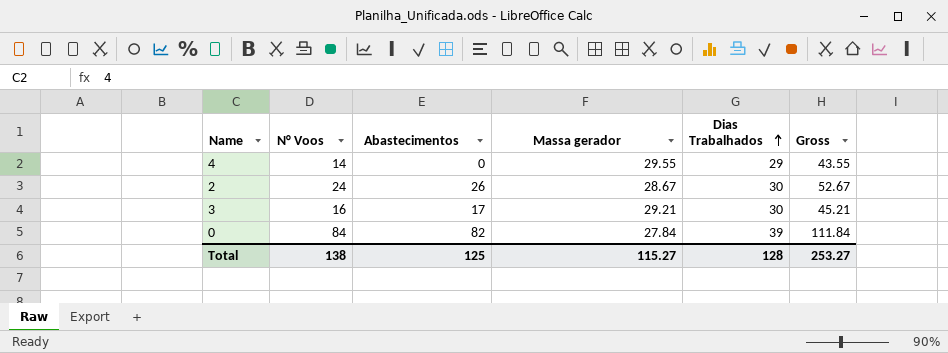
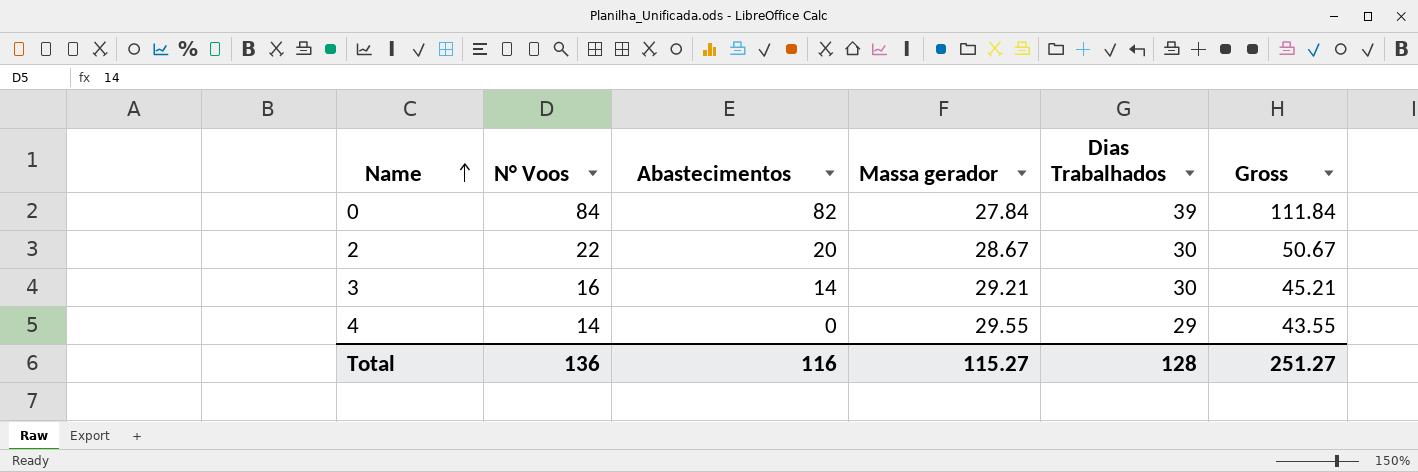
row order: Dias Trabalhados ascending -> Name ascending
2 | N° Voos: 24 -> 22
2 | Abastecimentos: 26 -> 20
2 | Gross: 52.67 -> 50.67
3 | Abastecimentos: 17 -> 14
Total | N° Voos: 138 -> 136
Total | Abastecimentos: 125 -> 116
Total | Gross: 253.27 -> 251.27

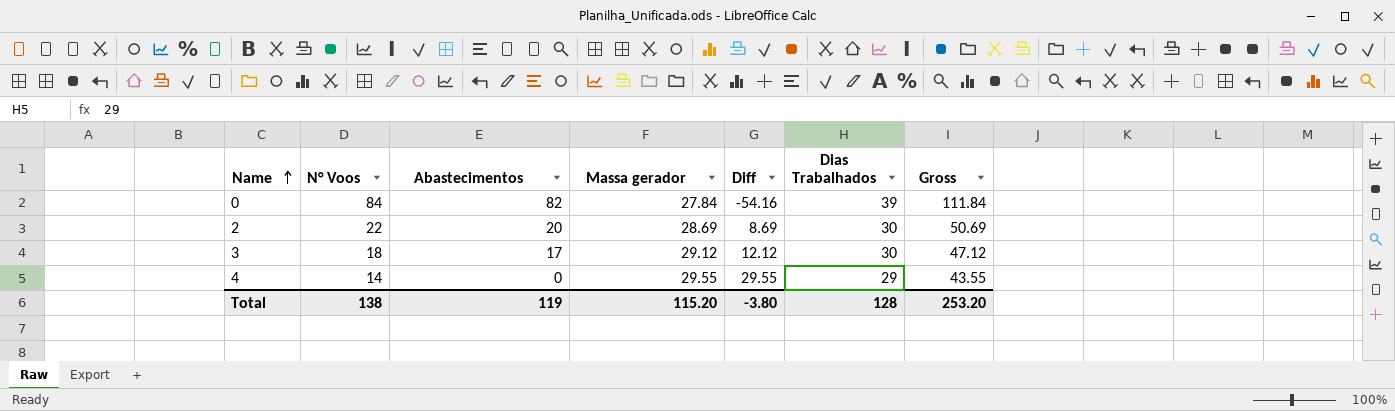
column Diff | formula: none -> [Massa gerador] - [Abastecimentos]
2 | Massa gerador: 28.67 -> 28.69
2 | Gross: 50.67 -> 50.69
3 | N° Voos: 16 -> 18
3 | Abastecimentos: 14 -> 17
3 | Massa gerador: 29.21 -> 29.12
3 | Gross: 45.21 -> 47.12
Total | N° Voos: 136 -> 138
Total | Abastecimentos: 116 -> 119
Total | Massa gerador: 115.27 -> 115.20
Total | Gross: 251.27 -> 253.20

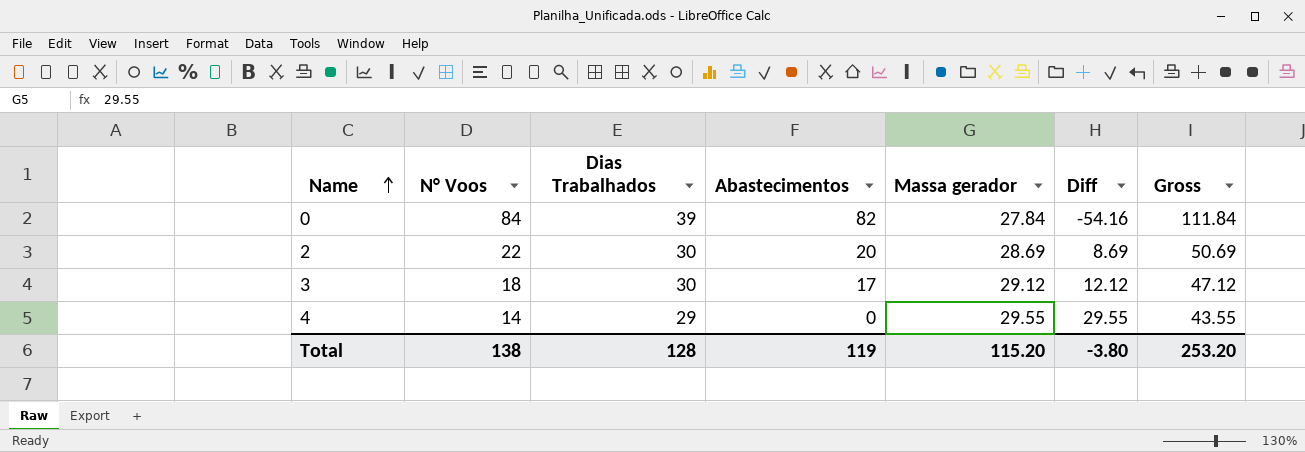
column Dias Trabalhados | position: 6 -> 3

